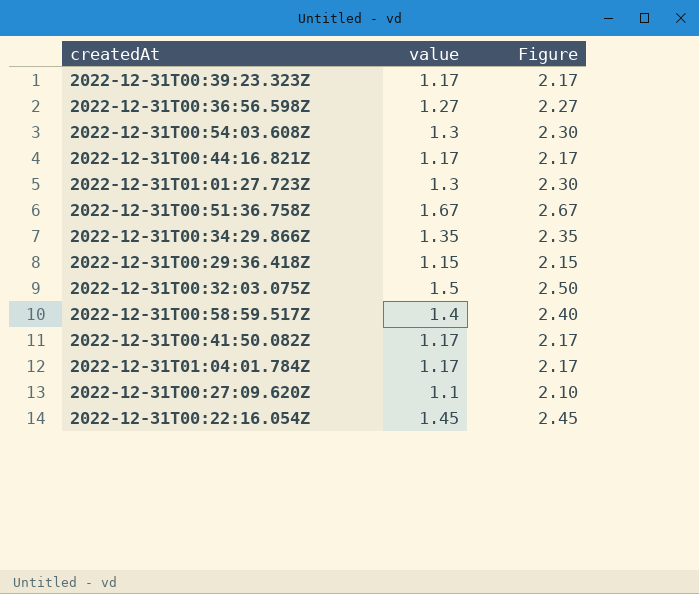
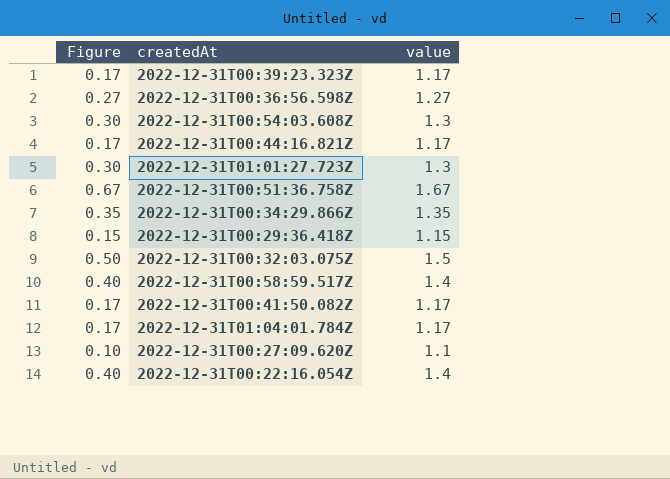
column Figure | formula: [value] + 1 -> [value] - 1
column Figure | position: 3 -> 1
2022-12-31T00:22:16.054Z | value: 1.45 -> 1.4

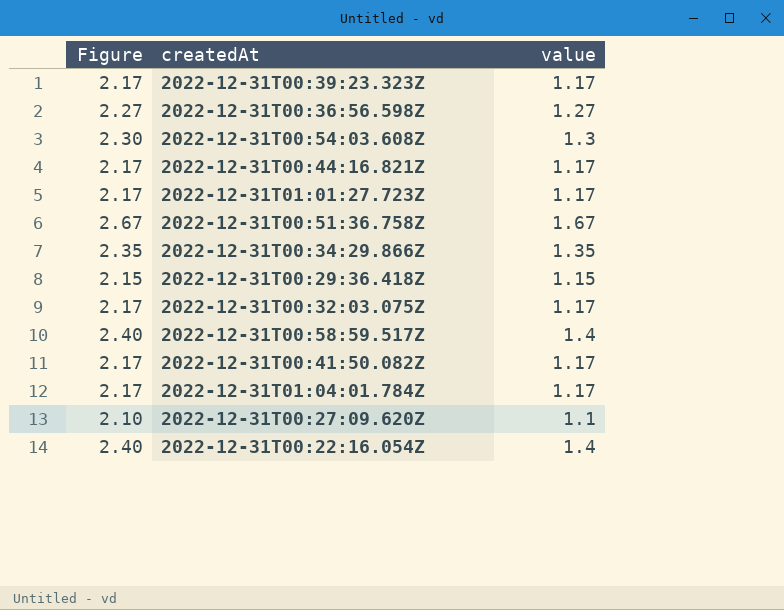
column Figure | formula: [value] - 1 -> [value] + 1
2022-12-31T01:01:27.723Z | value: 1.3 -> 1.17
2022-12-31T00:32:03.075Z | value: 1.5 -> 1.17

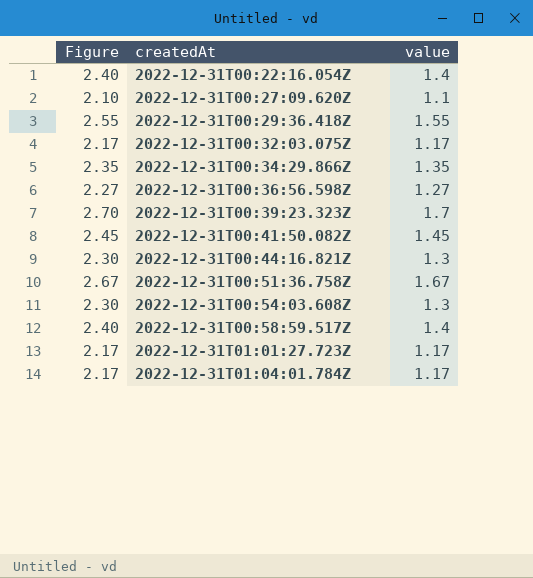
row order: none -> createdAt ascending
2022-12-31T00:29:36.418Z | Figure: 2.15 -> 2.55
2022-12-31T00:29:36.418Z | value: 1.15 -> 1.55
2022-12-31T00:39:23.323Z | Figure: 2.17 -> 2.70
2022-12-31T00:39:23.323Z | value: 1.17 -> 1.7
2022-12-31T00:41:50.082Z | Figure: 2.17 -> 2.45
2022-12-31T00:41:50.082Z | value: 1.17 -> 1.45
2022-12-31T00:44:16.821Z | Figure: 2.17 -> 2.30
2022-12-31T00:44:16.821Z | value: 1.17 -> 1.3

